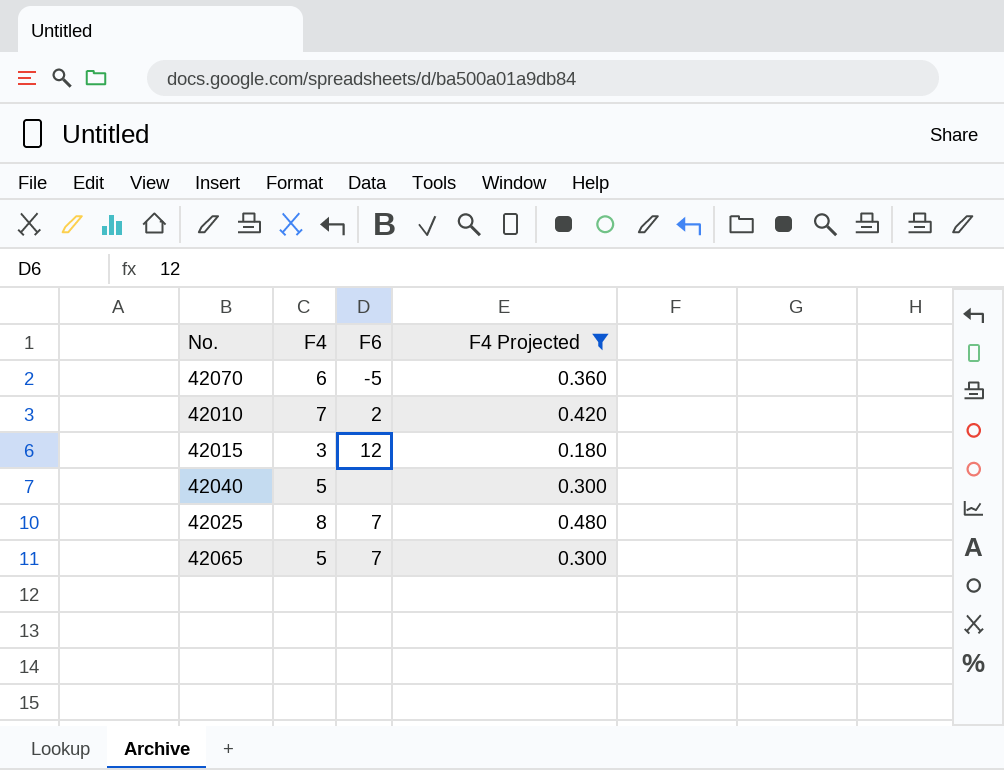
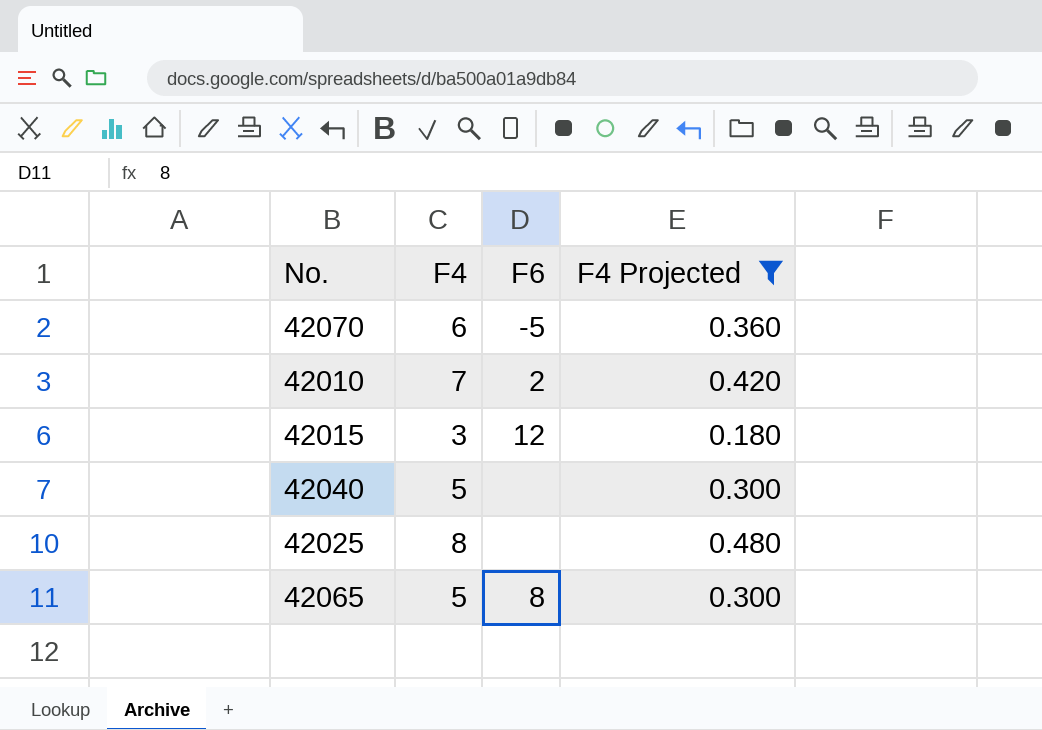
42025 | F6: 7 -> none
42065 | F6: 7 -> 8

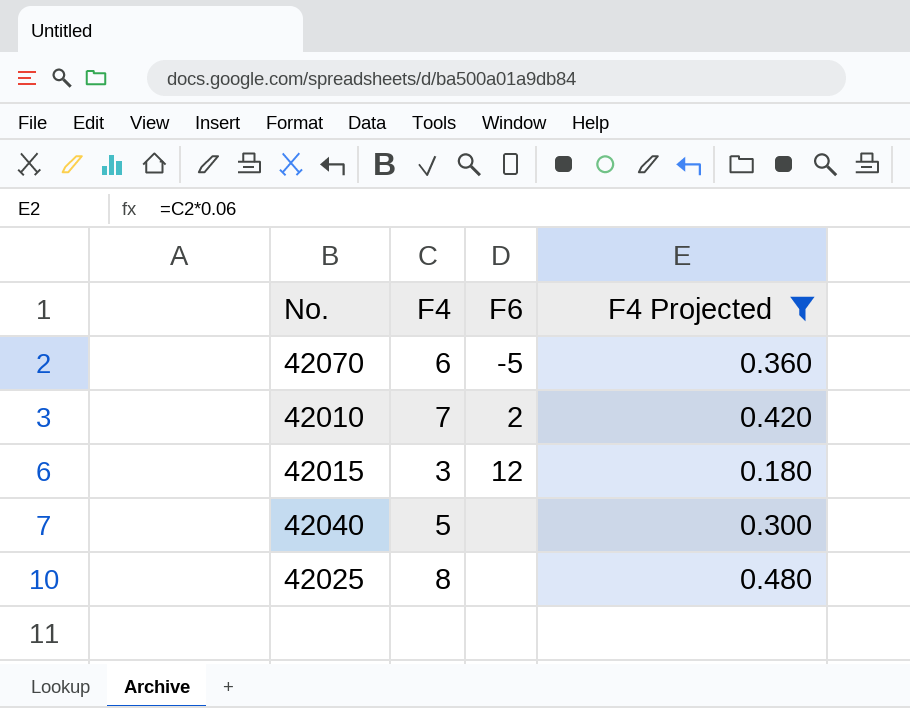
row 42065: 5 | 8 | 0.300 -> none

